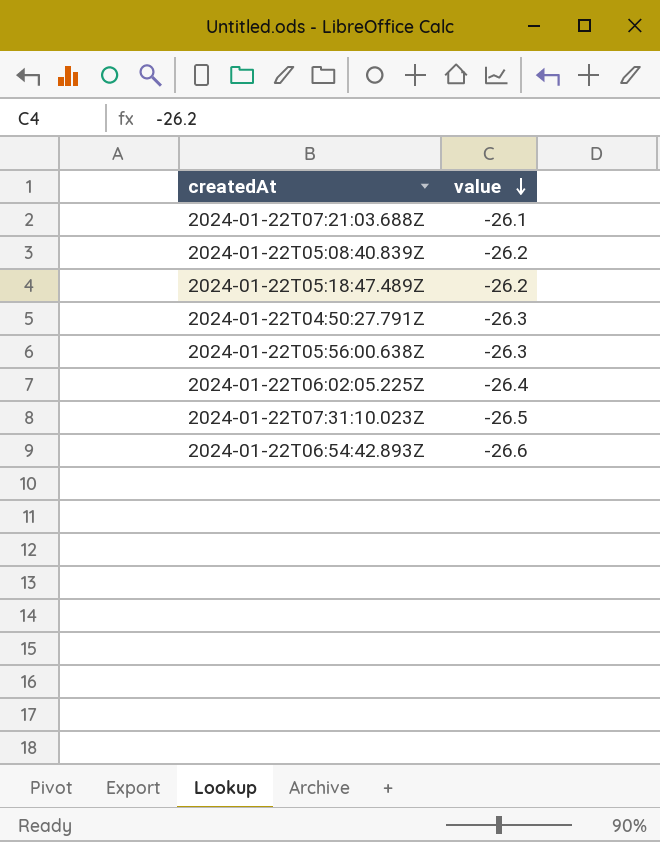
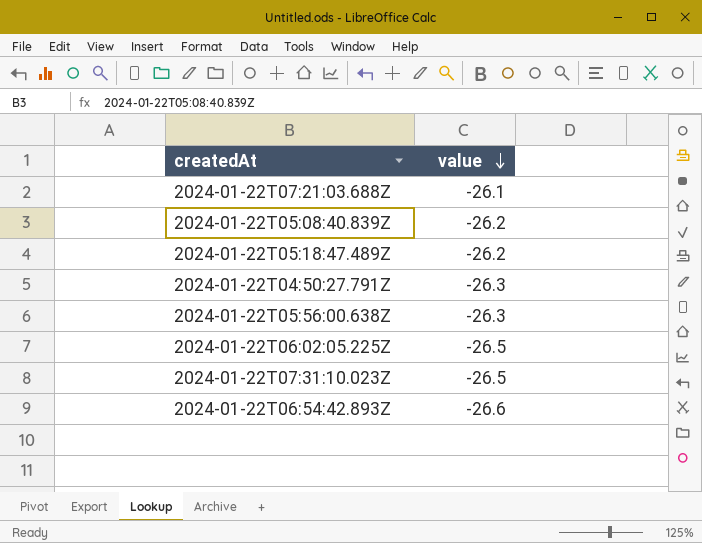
2024-01-22T06:02:05.225Z | value: -26.4 -> -26.5

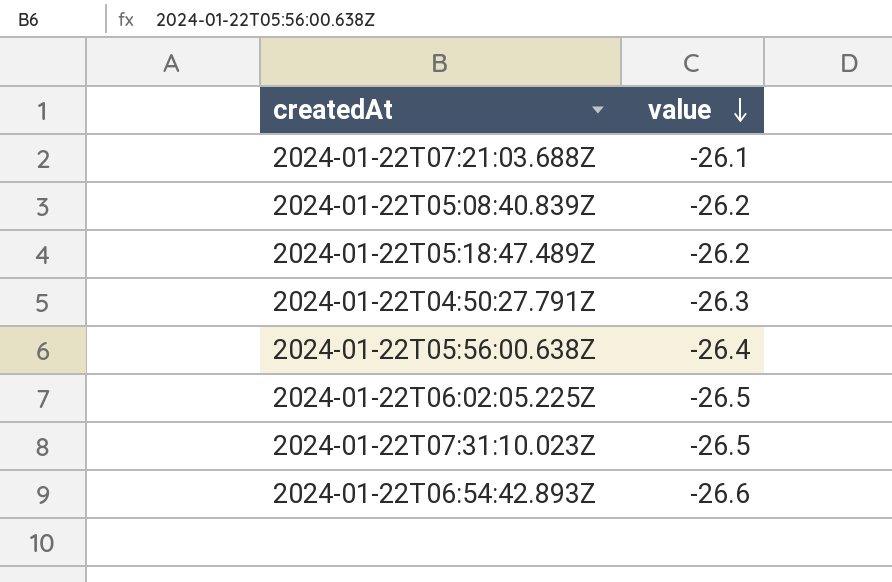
2024-01-22T05:56:00.638Z | value: -26.3 -> -26.4

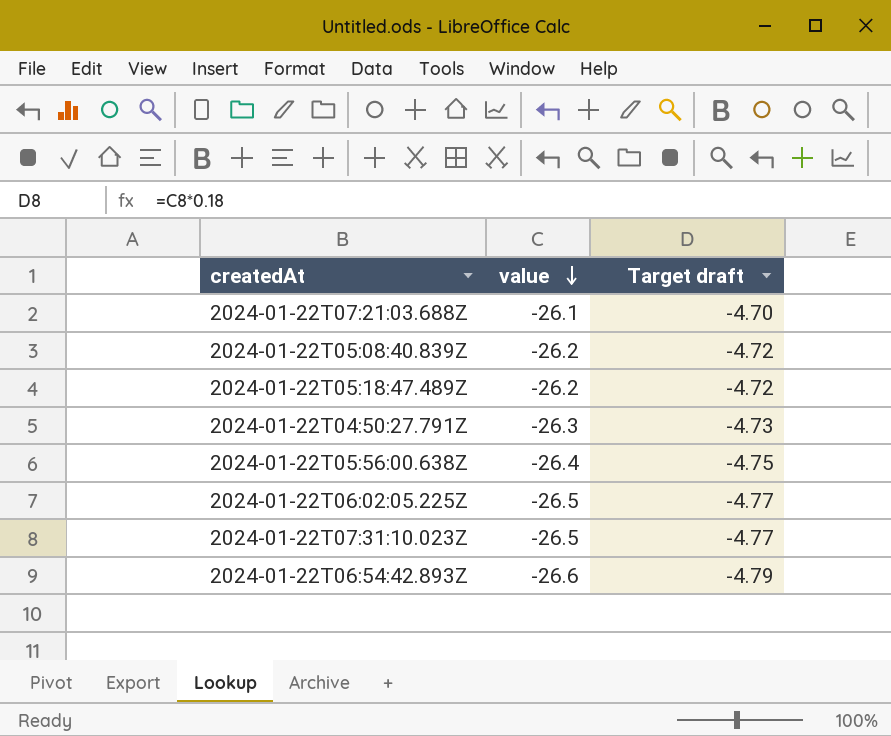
column Target draft | formula: none -> [value] * 0.18

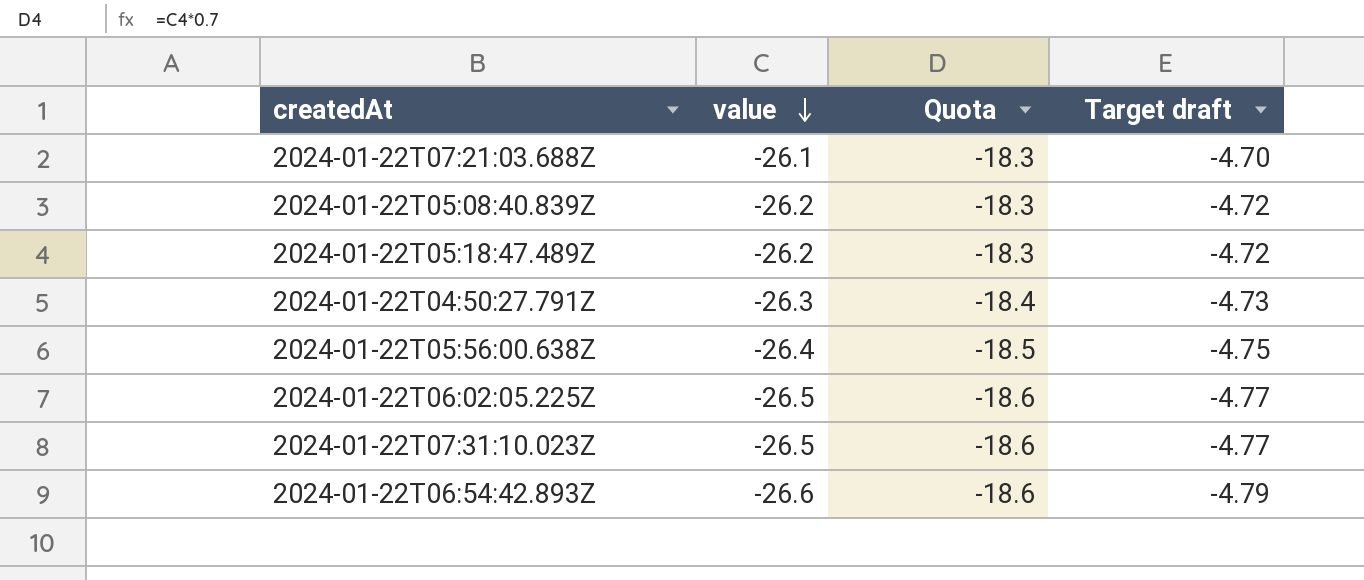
column Quota | formula: none -> [value] * 0.7

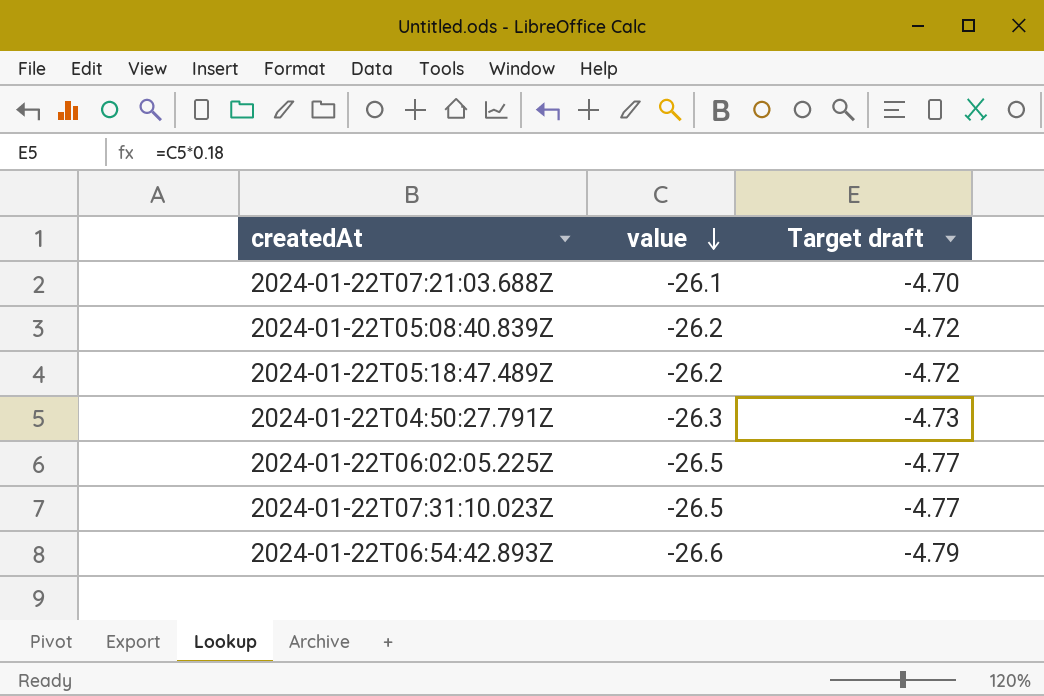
column Quota | formula: [value] * 0.7 -> none
row 2024-01-22T05:56:00.638Z: -26.4 | -18.5 | -4.75 -> none

